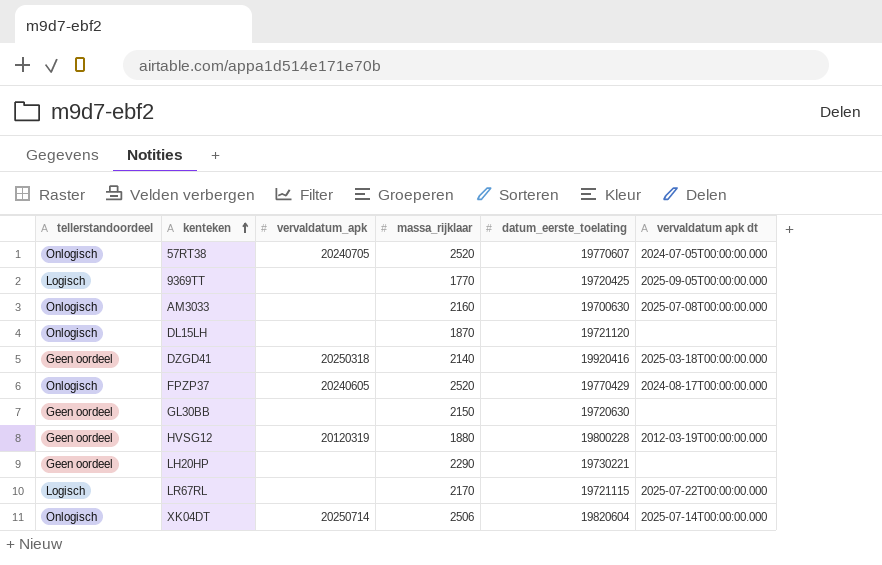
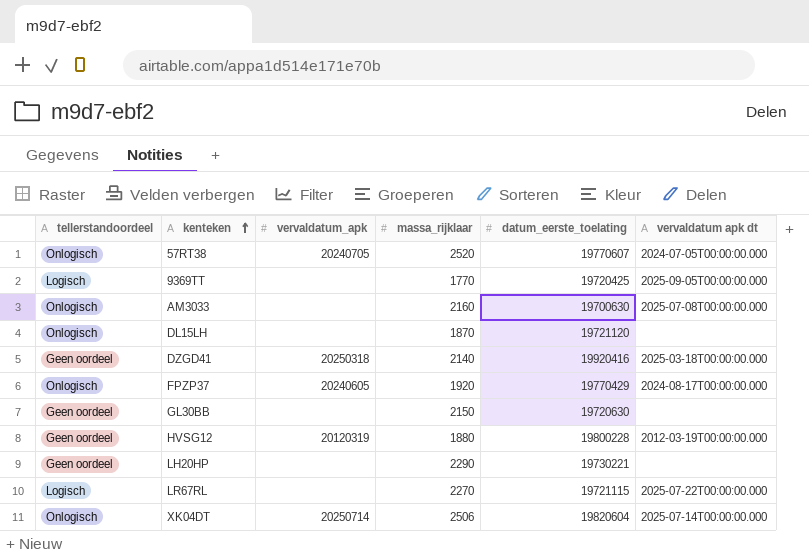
FPZP37 | massa_rijklaar: 2520 -> 1920
LR67RL | massa_rijklaar: 2170 -> 2270

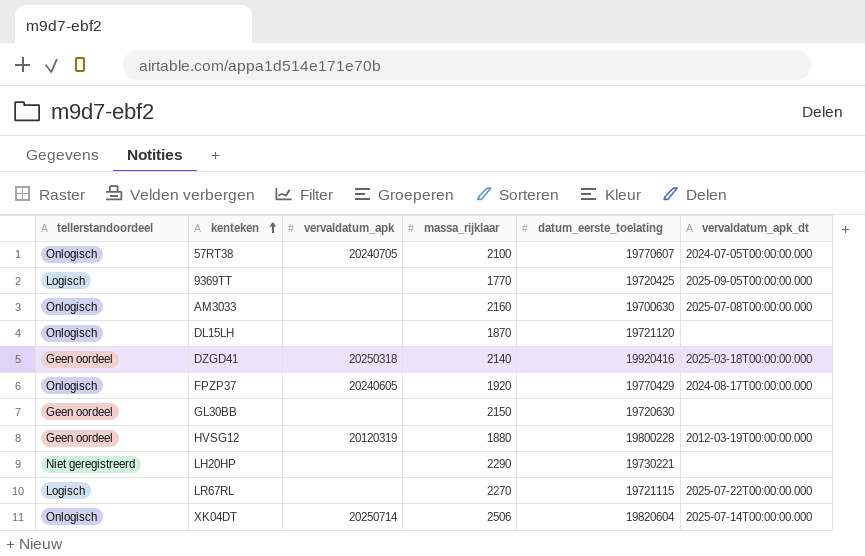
column name: vervaldatum apk dt -> vervaldatum_apk_dt
57RT38 | massa_rijklaar: 2520 -> 2100
LH20HP | tellerstandoordeel: Geen oordeel -> Niet geregistreerd

